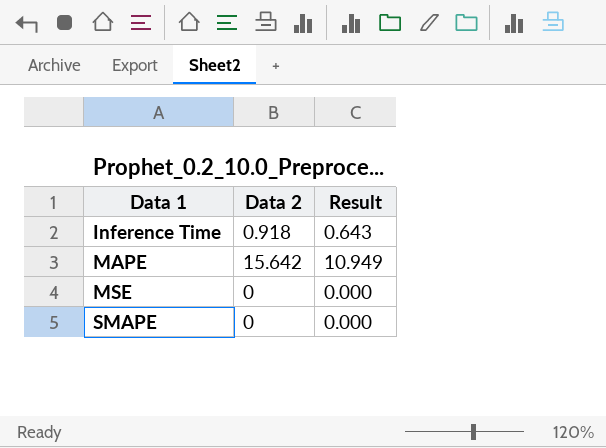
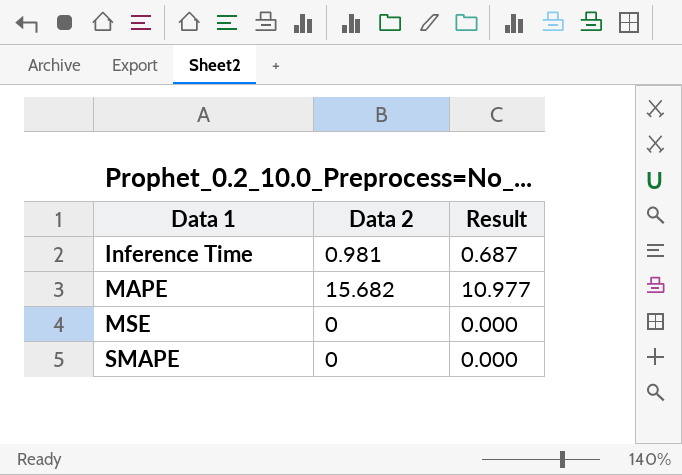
Inference Time | Data 2: 0.918 -> 0.981
Inference Time | Result: 0.643 -> 0.687
MAPE | Data 2: 15.642 -> 15.682
MAPE | Result: 10.949 -> 10.977

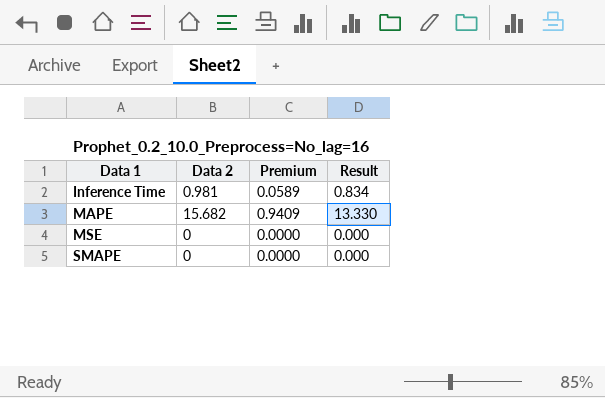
column Premium | formula: none -> [Data 2] * 0.06
column Result | formula: [Data 2] * 0.7 -> [Data 2] * 0.85

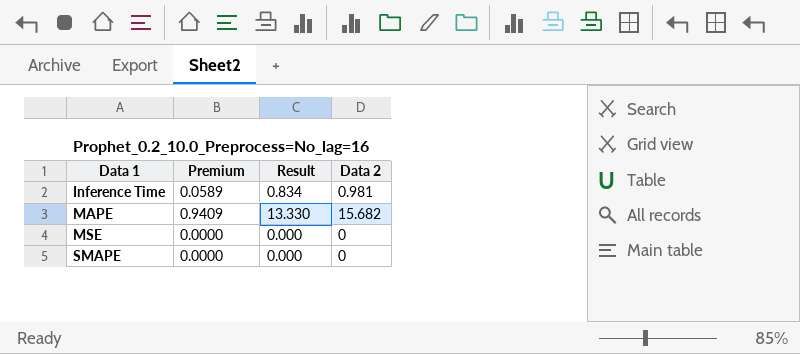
column Data 2 | position: 2 -> 4

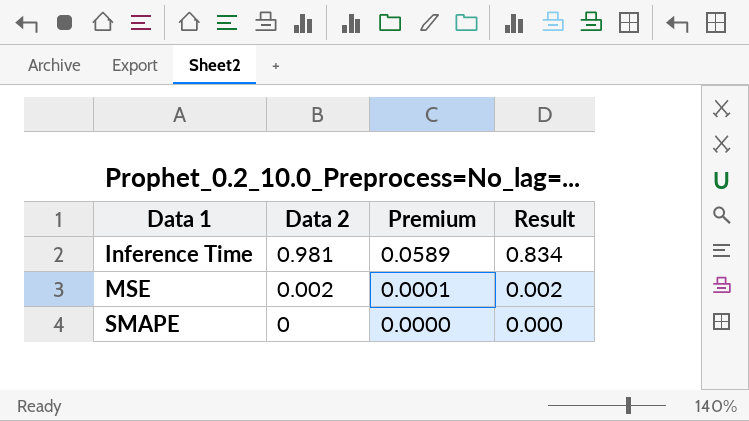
column Data 2 | position: 4 -> 2
row MAPE: 0.9409 | 13.330 | 15.682 -> none
MSE | Data 2: 0 -> 0.002
MSE | Premium: 0.0000 -> 0.0001
MSE | Result: 0.000 -> 0.002

